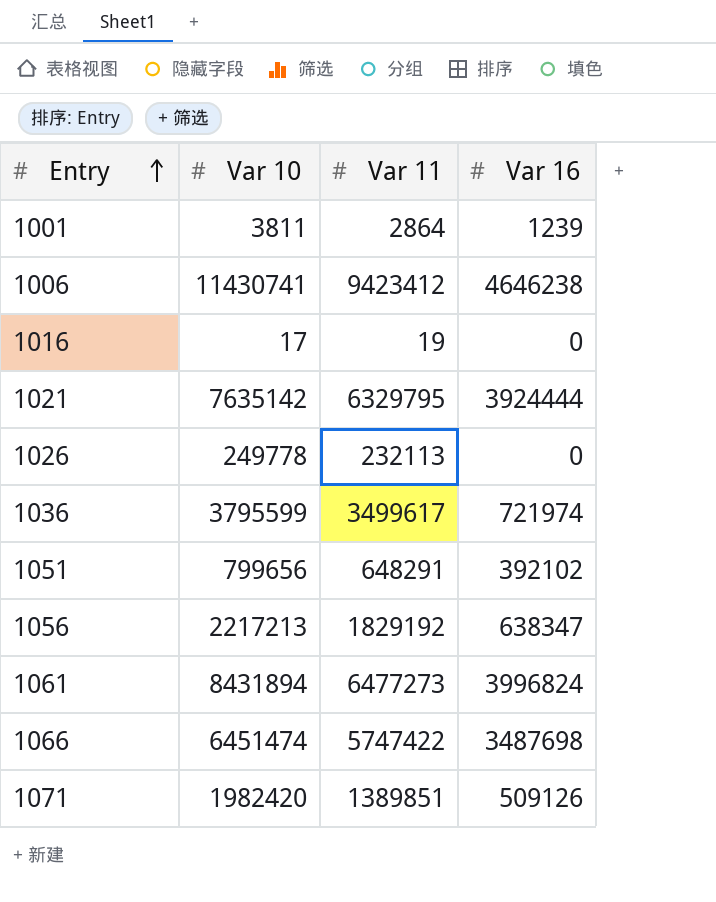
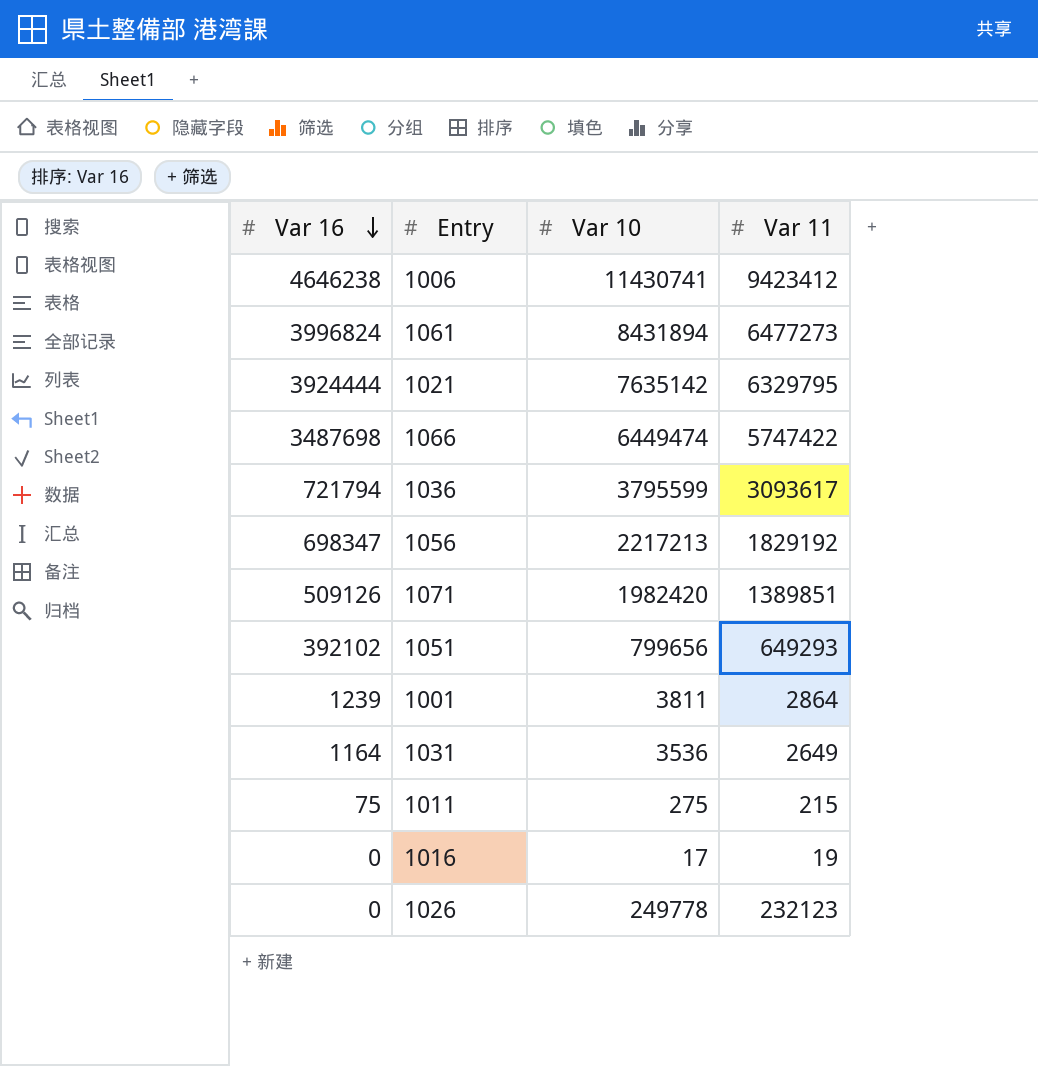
row order: Entry ascending -> Var 16 descending
column Var 16 | position: 4 -> 1
1066 | Var 10: 6451474 -> 6449474
1036 | Var 16: 721974 -> 721794
1036 | Var 11: 3499617 -> 3093617
1056 | Var 16: 638347 -> 698347
1051 | Var 11: 648291 -> 649293
row 1031: none -> 1164 | 3536 | 2649
row 1011: none -> 75 | 275 | 215
1026 | Var 11: 232113 -> 232123

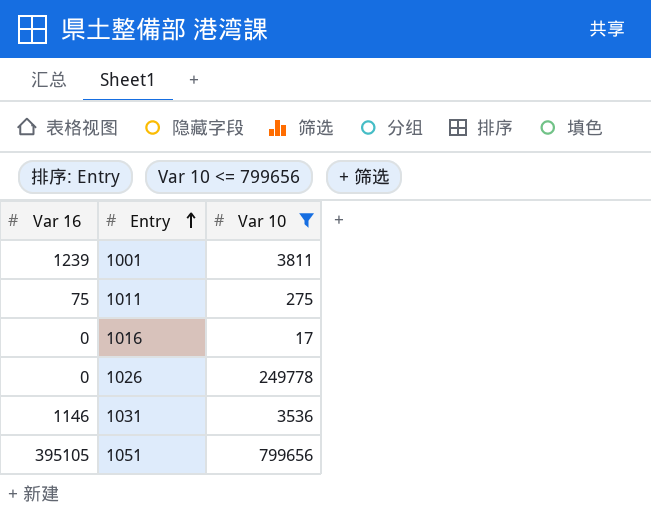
filter: none -> Var 10 <= 799656
row order: Var 16 descending -> Entry ascending
column Var 11 | position: 4 -> none
1031 | Var 16: 1164 -> 1146
1051 | Var 16: 392102 -> 395105

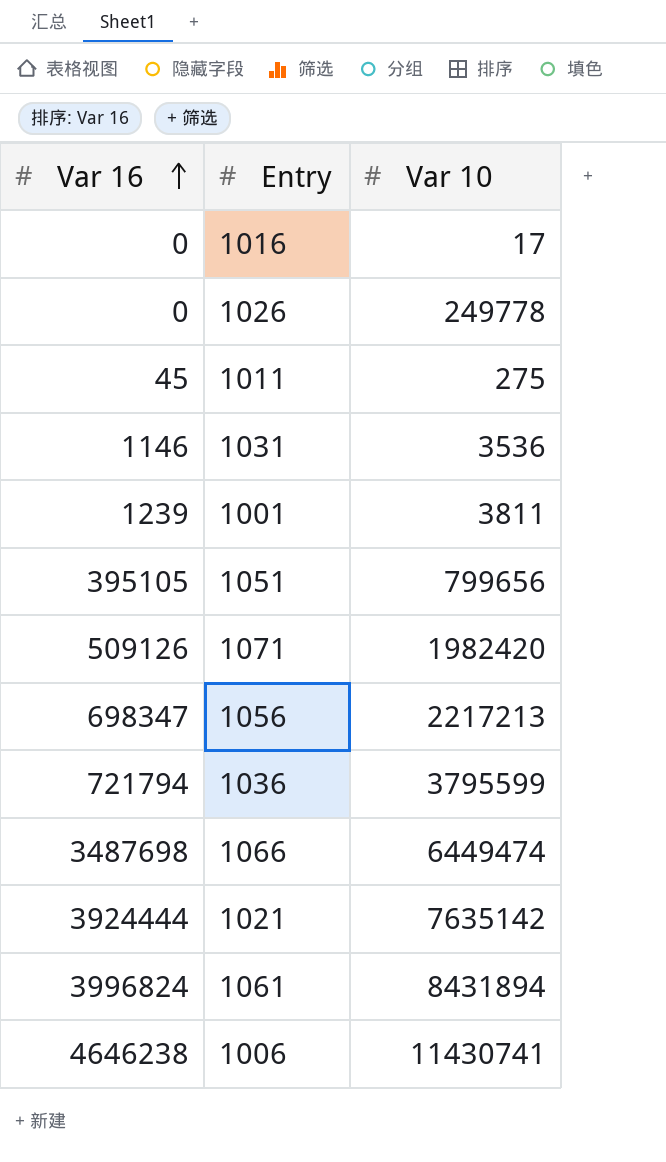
filter: Var 10 <= 799656 -> none
row order: Entry ascending -> Var 16 ascending
1011 | Var 16: 75 -> 45

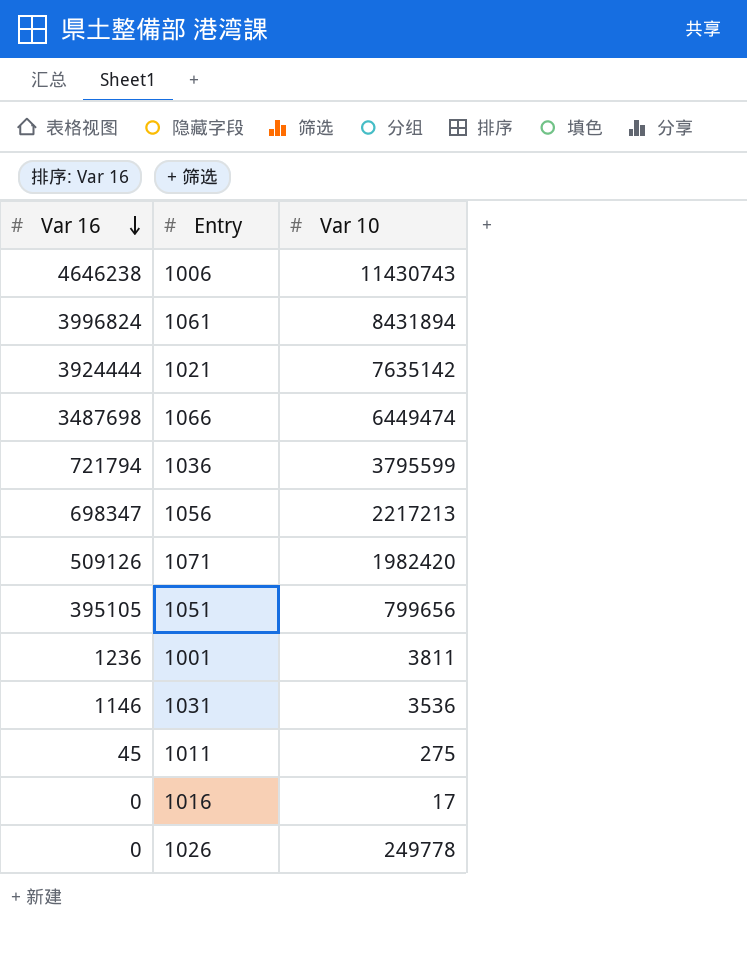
row order: Var 16 ascending -> Var 16 descending
1006 | Var 10: 11430741 -> 11430743
1001 | Var 16: 1239 -> 1236

